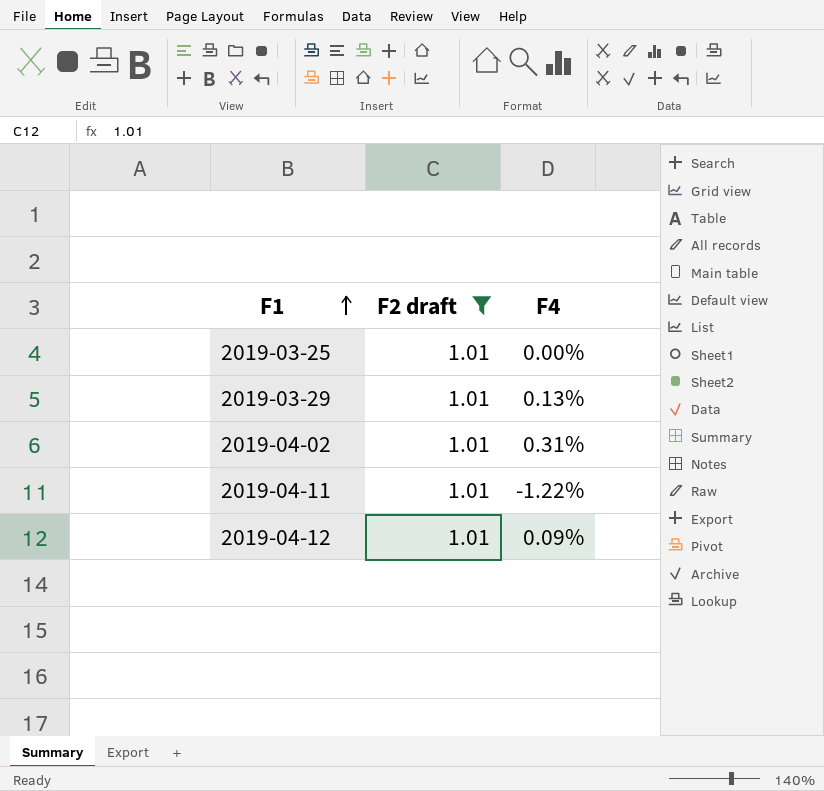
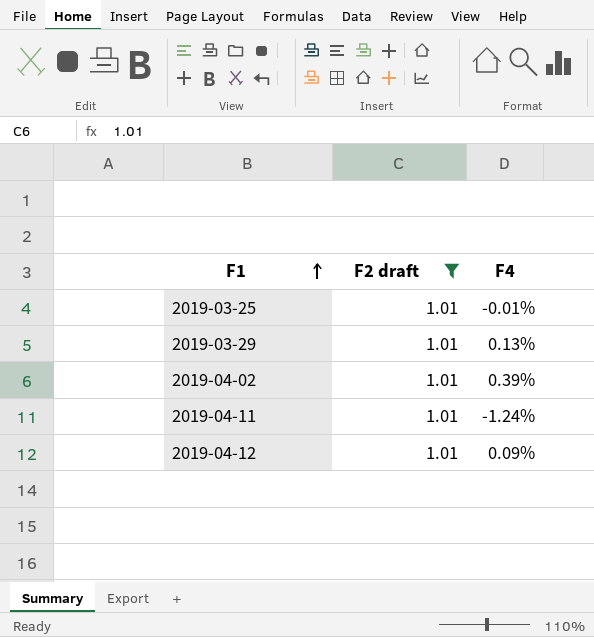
2019-03-25 | F4: 0.00% -> -0.01%
2019-04-02 | F4: 0.31% -> 0.39%
2019-04-11 | F4: -1.22% -> -1.24%

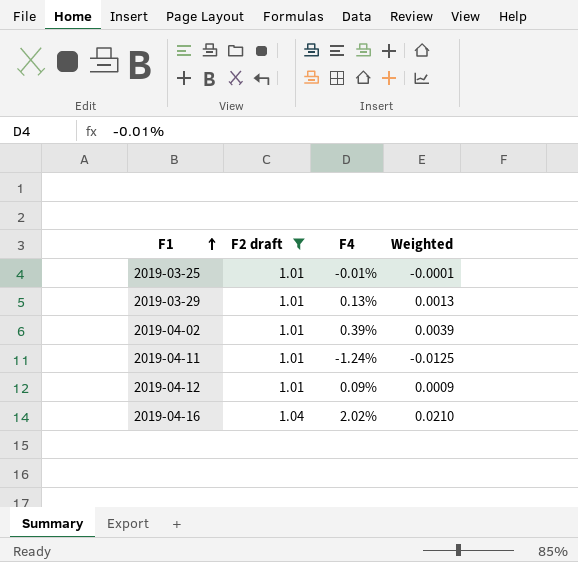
column Weighted | formula: none -> [F2 draft] * [F4]
row 2019-04-16: none -> 1.04 | 2.02% | 0.0210

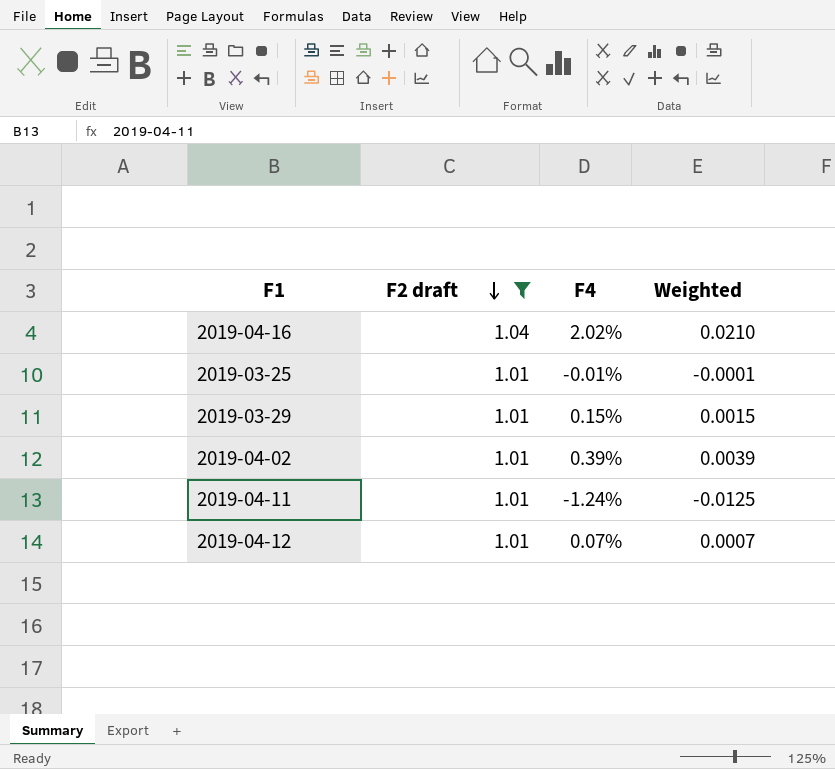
row order: F1 ascending -> F2 draft descending
2019-03-29 | F4: 0.13% -> 0.15%
2019-03-29 | Weighted: 0.0013 -> 0.0015
2019-04-12 | F4: 0.09% -> 0.07%
2019-04-12 | Weighted: 0.0009 -> 0.0007

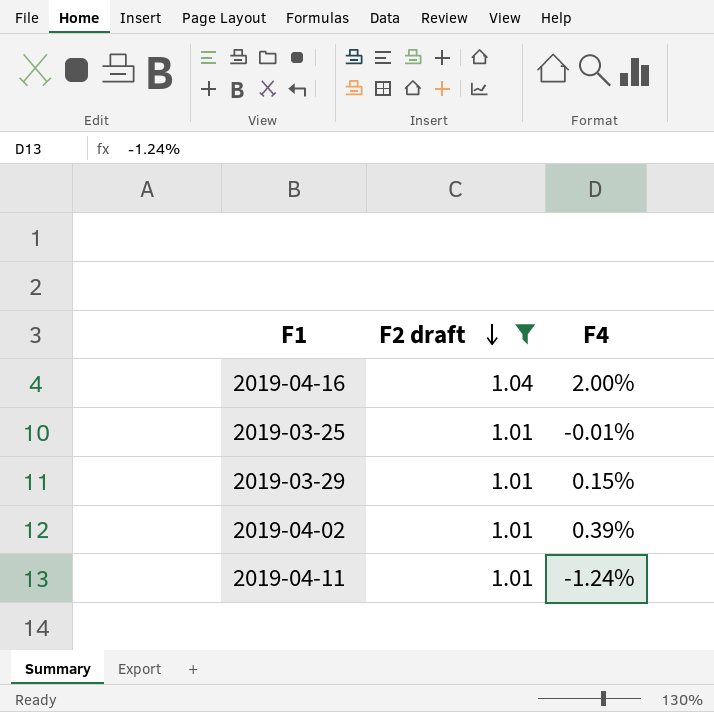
column Weighted | formula: [F2 draft] * [F4] -> none
row 2019-04-12: 1.01 | 0.07% | 0.0007 -> none
2019-04-16 | F4: 2.02% -> 2.00%

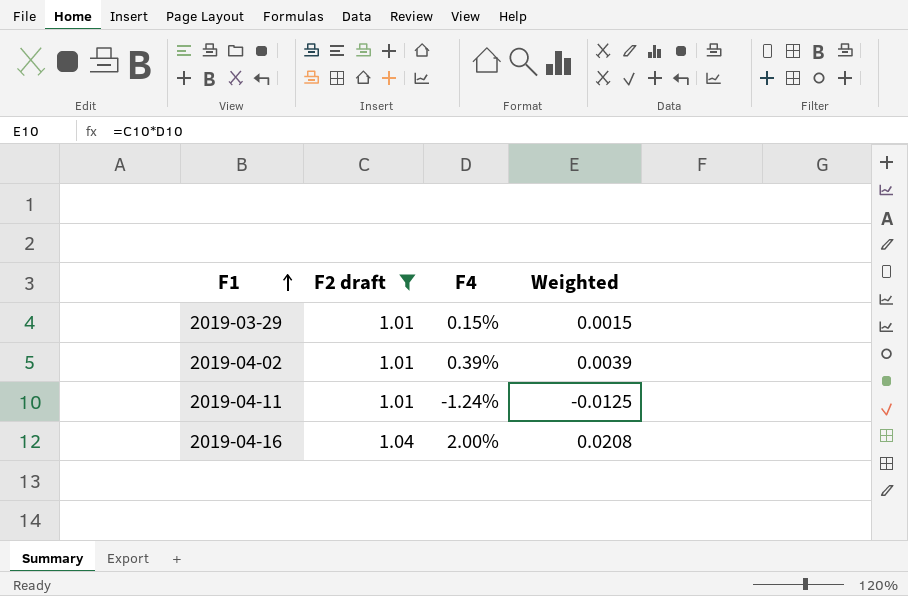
row order: F2 draft descending -> F1 ascending
column Weighted | formula: none -> [F2 draft] * [F4]
row 2019-03-25: 1.01 | -0.01% -> none

